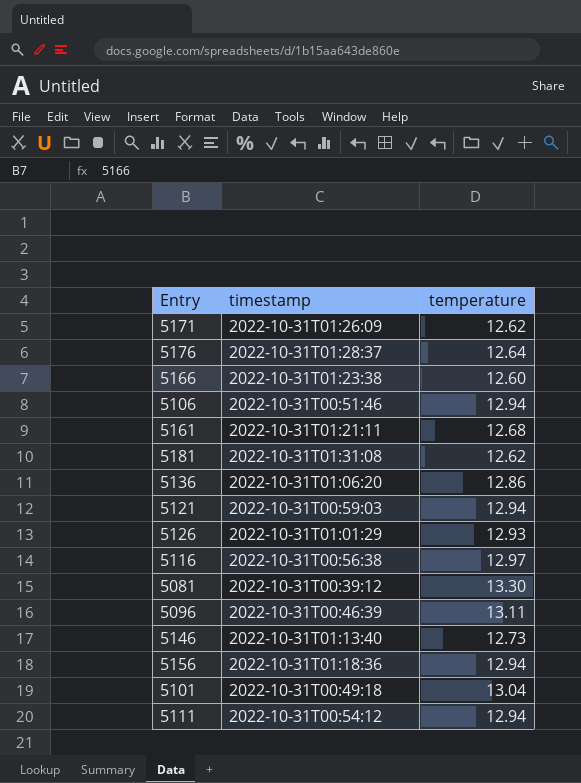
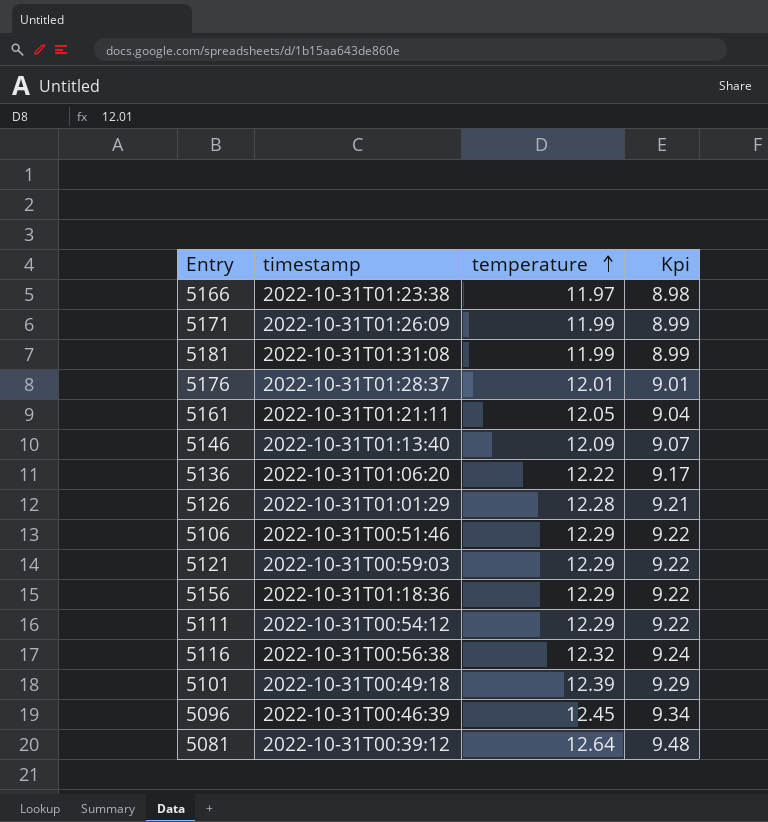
row order: none -> temperature ascending
column Kpi | formula: none -> [temperature] * 0.75
5166 | temperature: 12.60 -> 11.97
5171 | temperature: 12.62 -> 11.99
5181 | temperature: 12.62 -> 11.99
5176 | temperature: 12.64 -> 12.01
5161 | temperature: 12.68 -> 12.05
5146 | temperature: 12.73 -> 12.09
5136 | temperature: 12.86 -> 12.22
5126 | temperature: 12.93 -> 12.28
5106 | temperature: 12.94 -> 12.29
5121 | temperature: 12.94 -> 12.29
5156 | temperature: 12.94 -> 12.29
5111 | temperature: 12.94 -> 12.29
5116 | temperature: 12.97 -> 12.32
5101 | temperature: 13.04 -> 12.39
5096 | temperature: 13.11 -> 12.45
5081 | temperature: 13.30 -> 12.64

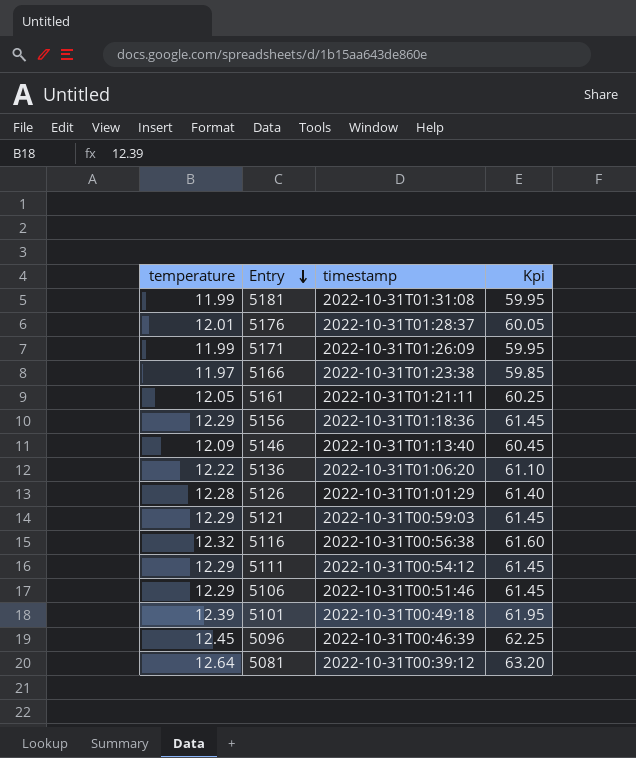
row order: temperature ascending -> Entry descending
column temperature | position: 3 -> 1
column Kpi | formula: [temperature] * 0.75 -> [temperature] * 5

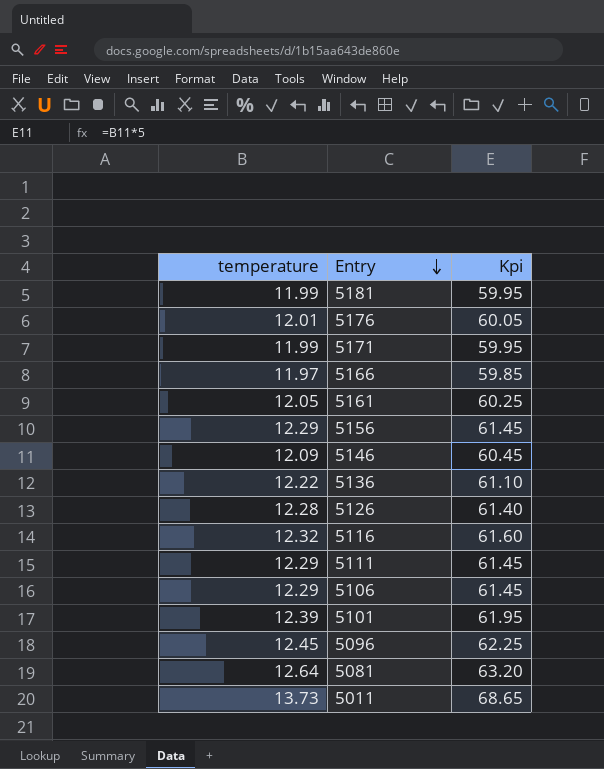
column timestamp | position: 3 -> none
row 5121: 12.29 | 2022-10-31T00:59:03 | 61.45 -> none
row 5011: none -> 13.73 | 68.65

